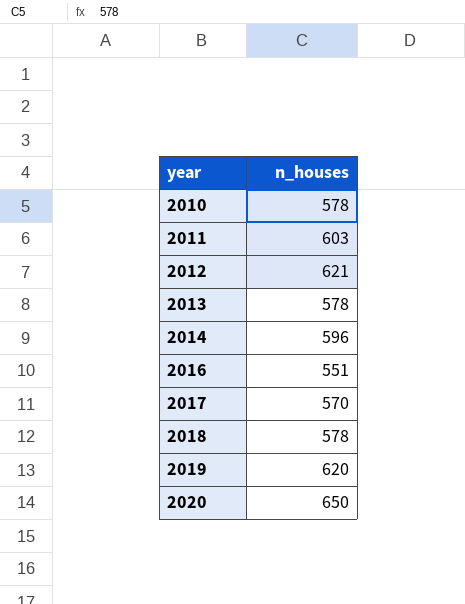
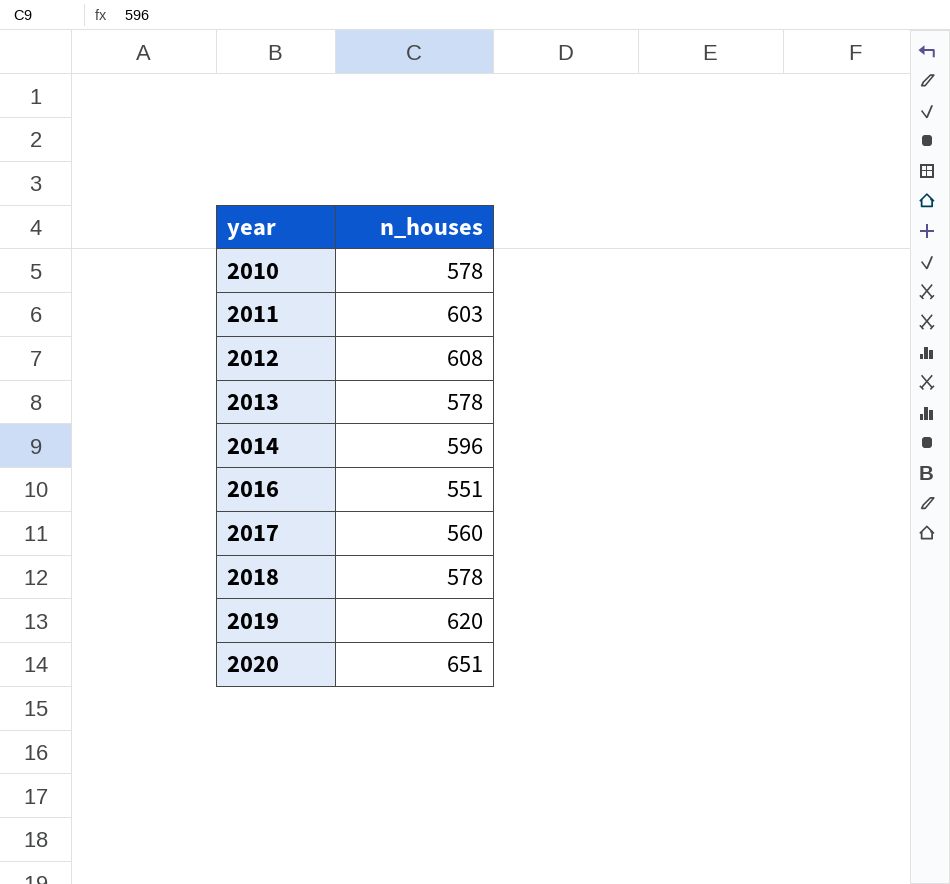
2012 | n_houses: 621 -> 608
2017 | n_houses: 570 -> 560
2020 | n_houses: 650 -> 651

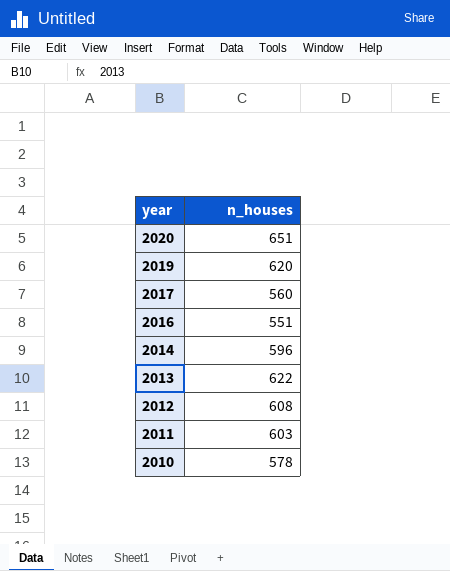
row order: year ascending -> year descending
row 2018: 578 -> none
2013 | n_houses: 578 -> 622

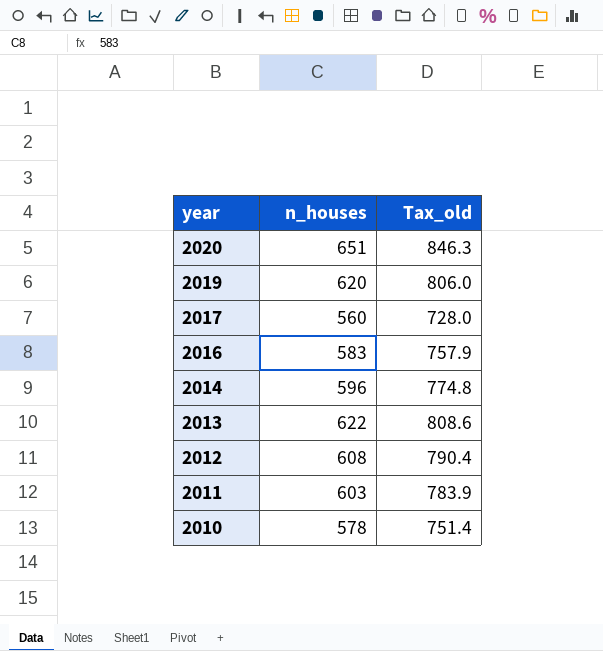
column Tax_old | formula: none -> [n_houses] * 1.3
2016 | n_houses: 551 -> 583

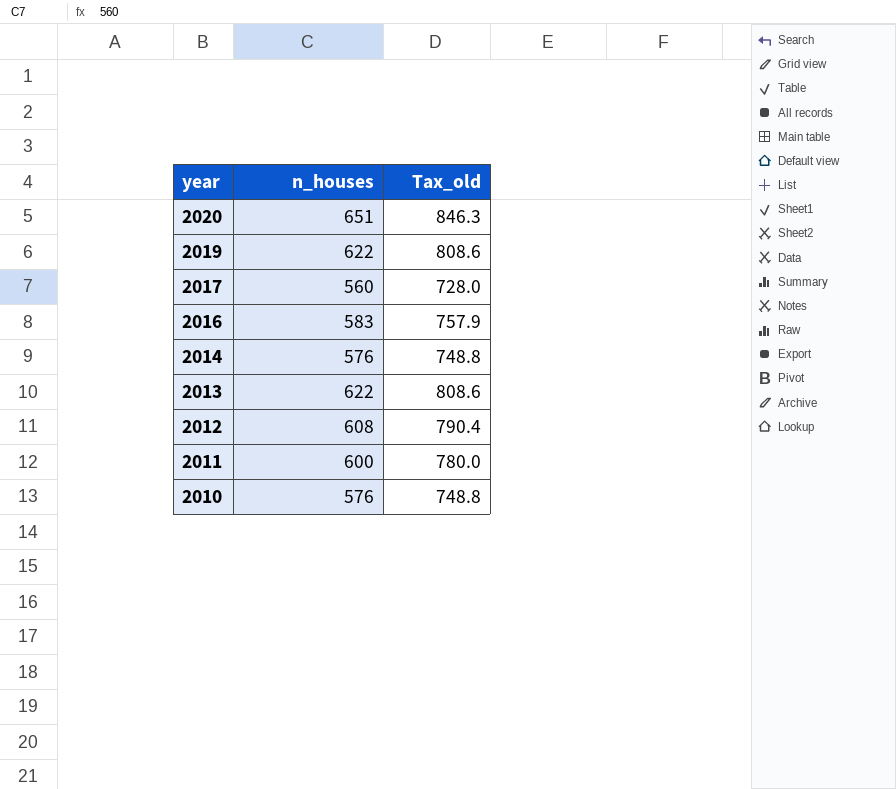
2019 | n_houses: 620 -> 622
2019 | Tax_old: 806.0 -> 808.6
2014 | n_houses: 596 -> 576
2014 | Tax_old: 774.8 -> 748.8
2011 | n_houses: 603 -> 600
2011 | Tax_old: 783.9 -> 780.0
2010 | n_houses: 578 -> 576
2010 | Tax_old: 751.4 -> 748.8

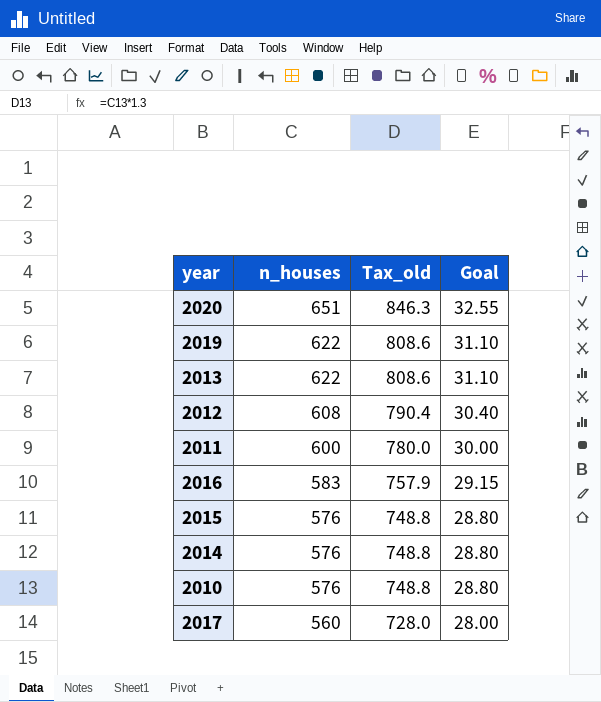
row order: year descending -> n_houses descending
column Goal | formula: none -> [n_houses] * 0.05
row 2015: none -> 576 | 748.8 | 28.80

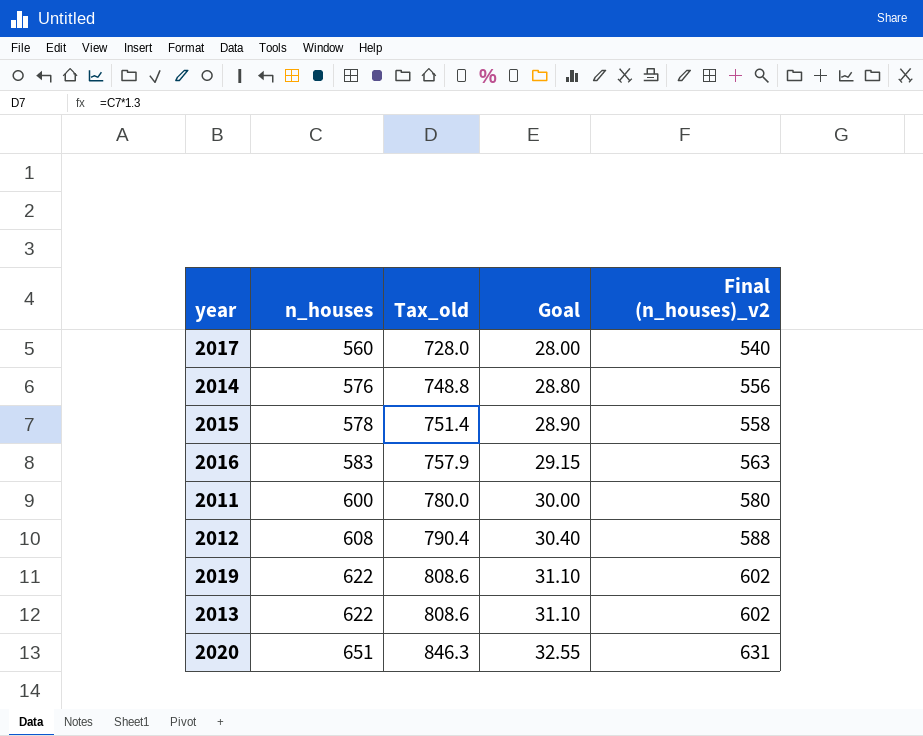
row order: n_houses descending -> n_houses ascending
column Final (n_houses)_v2 | formula: none -> [n_houses] - 20
row 2010: 576 | 748.8 | 28.80 -> none
2015 | n_houses: 576 -> 578
2015 | Tax_old: 748.8 -> 751.4
2015 | Goal: 28.80 -> 28.90

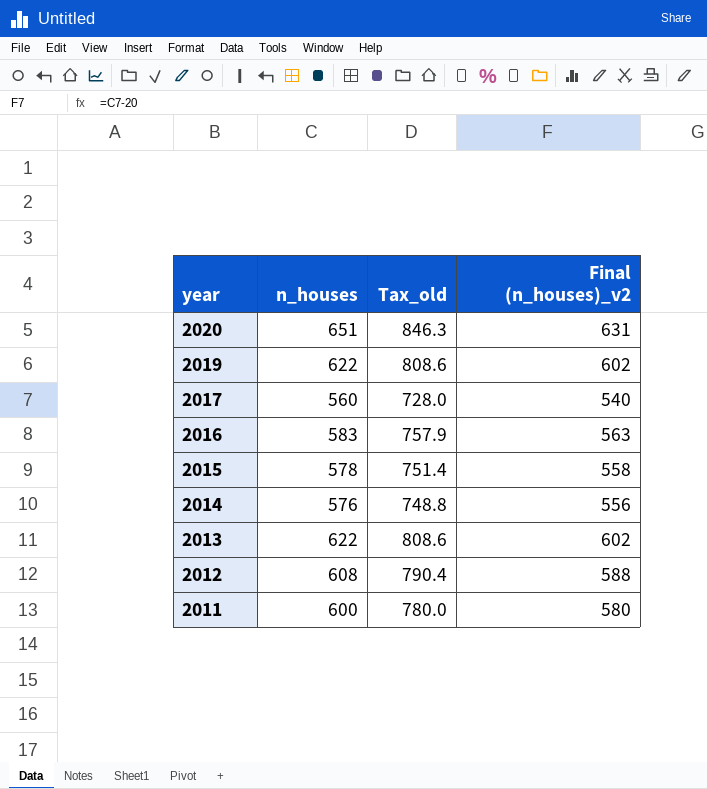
row order: n_houses ascending -> year descending
column Goal | formula: [n_houses] * 0.05 -> none

